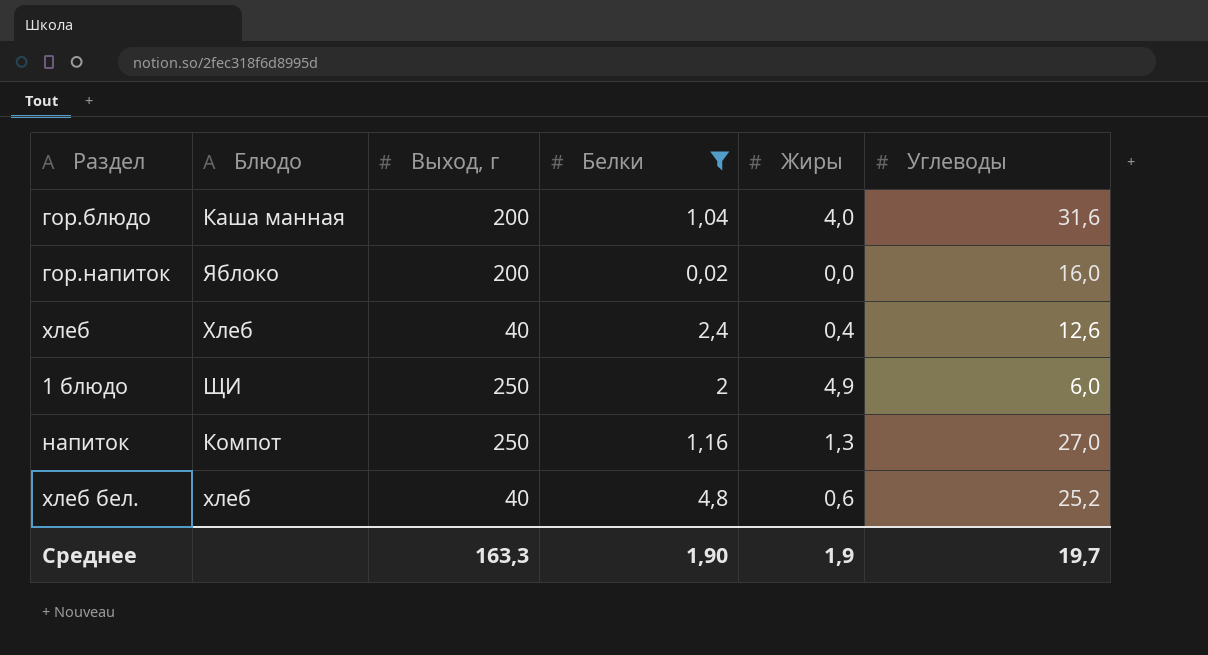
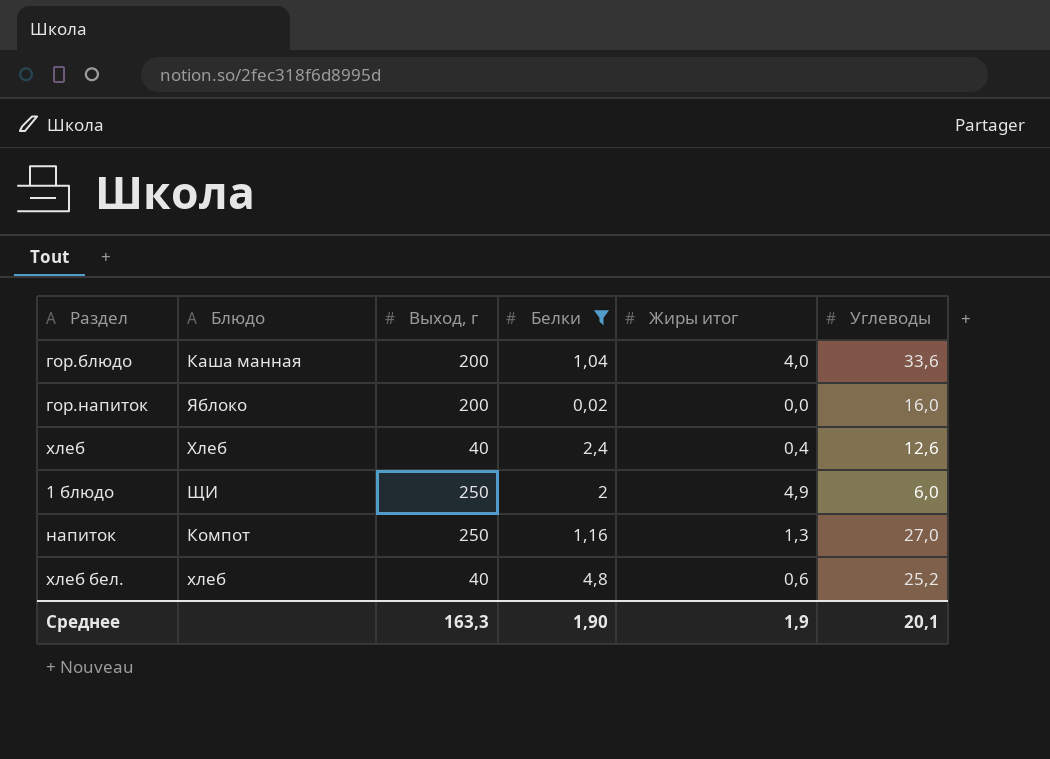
column name: Жиры -> Жиры итог
гор.блюдо | Углеводы: 31,6 -> 33,6
Среднее | Углеводы: 19,7 -> 20,1

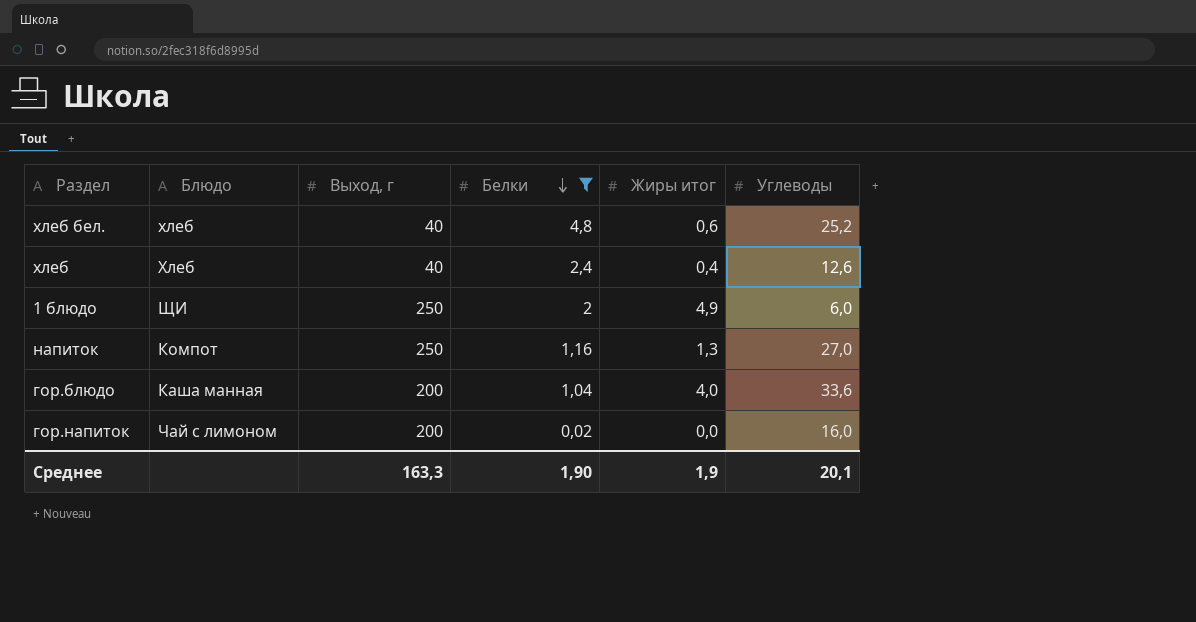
row order: none -> Белки descending
гор.напиток | Блюдо: Яблоко -> Чай с лимоном

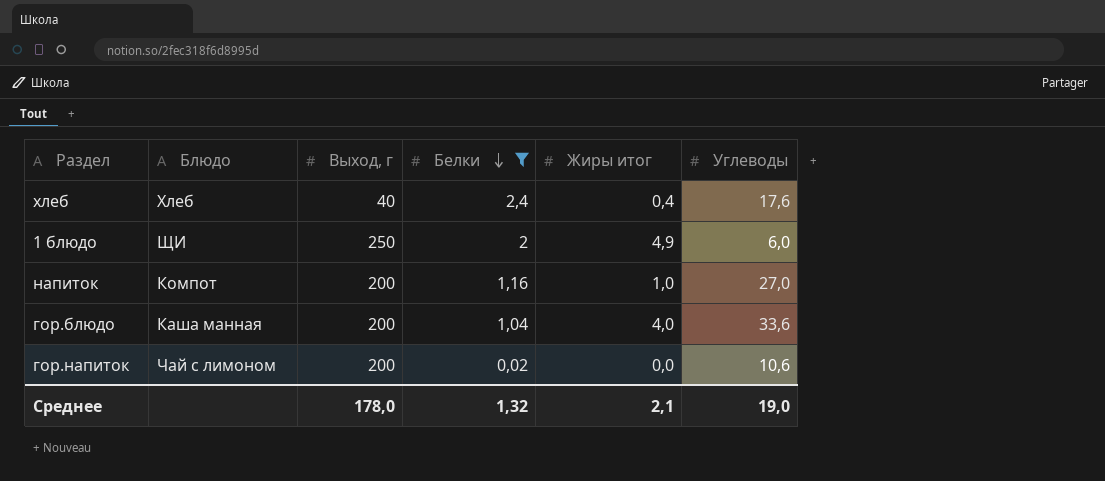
row хлеб бел.: хлеб | 40 | 4,8 | 0,6 | 25,2 -> none
хлеб | Углеводы: 12,6 -> 17,6
напиток | Выход, г: 250 -> 200
напиток | Жиры итог: 1,3 -> 1,0
гор.напиток | Углеводы: 16,0 -> 10,6
Среднее | Выход, г: 163,3 -> 178,0
Среднее | Белки: 1,90 -> 1,32
Среднее | Жиры итог: 1,9 -> 2,1
Среднее | Углеводы: 20,1 -> 19,0

